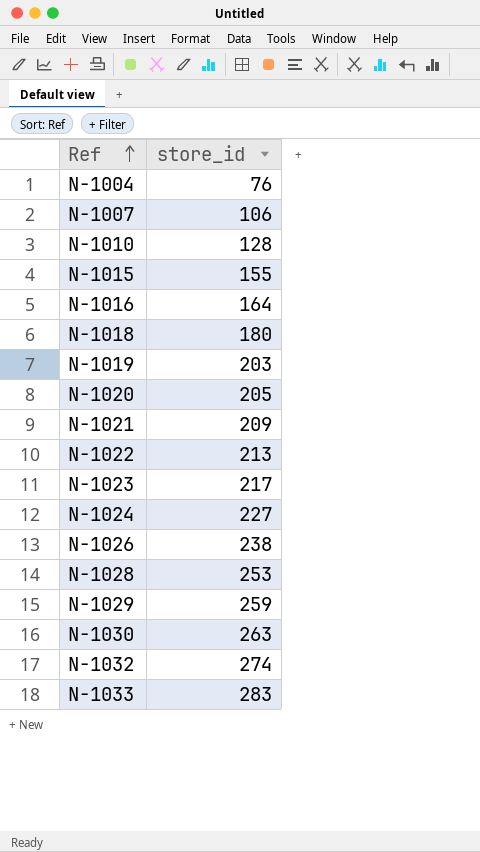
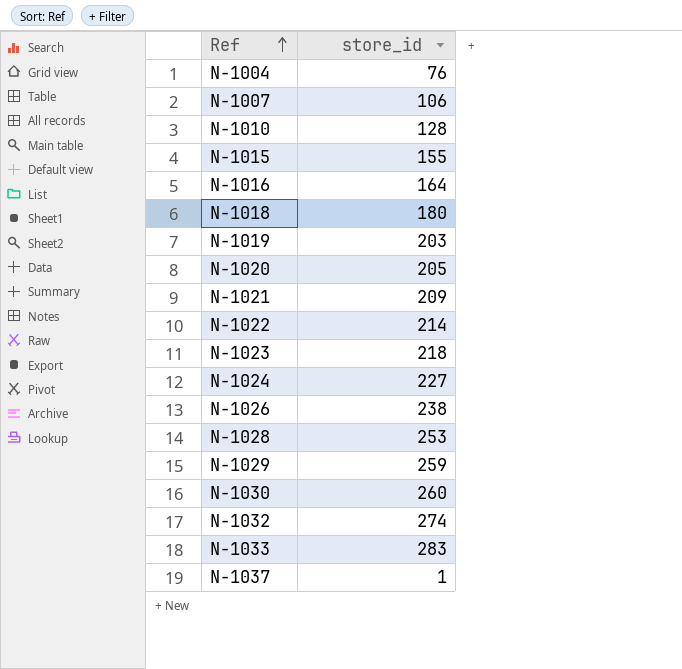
N-1022 | store_id: 213 -> 214
N-1023 | store_id: 217 -> 218
N-1030 | store_id: 263 -> 260
row N-1037: none -> 1

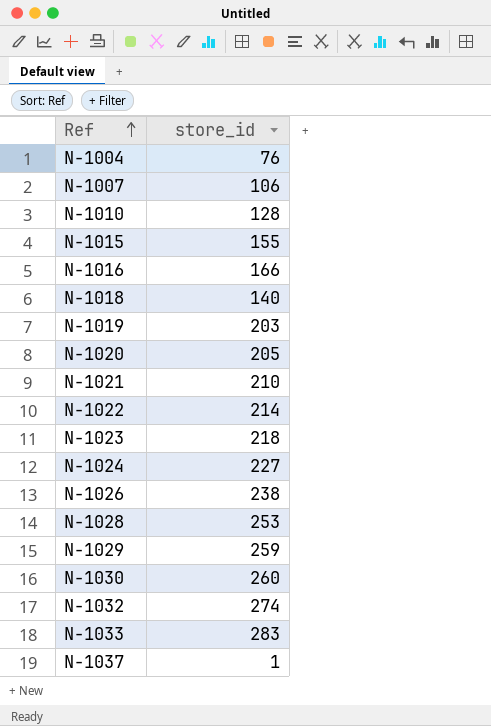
N-1016 | store_id: 164 -> 166
N-1018 | store_id: 180 -> 140
N-1021 | store_id: 209 -> 210

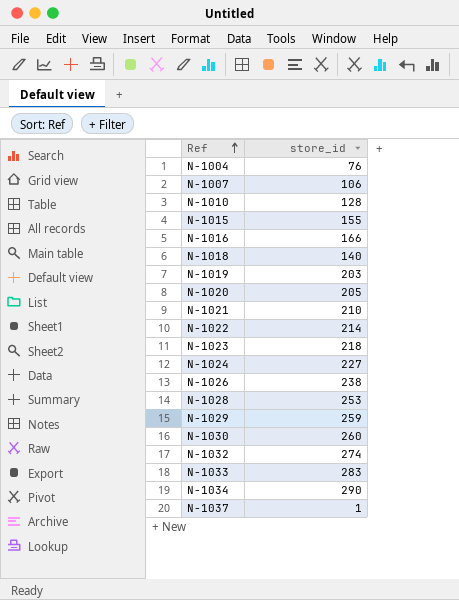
row N-1034: none -> 290

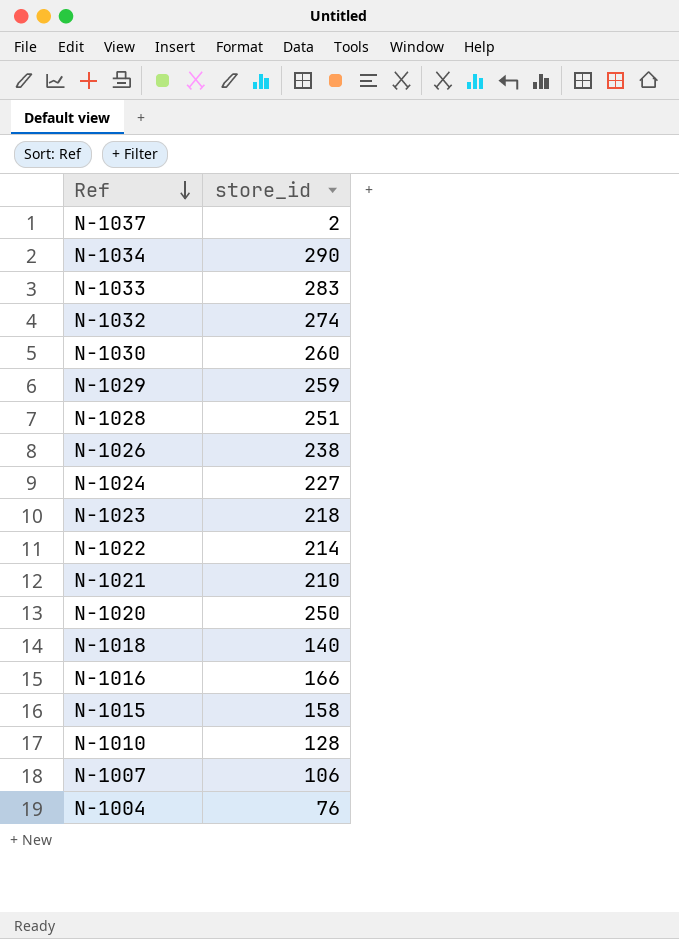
row order: Ref ascending -> Ref descending
row N-1019: 203 -> none
N-1037 | store_id: 1 -> 2
N-1028 | store_id: 253 -> 251
N-1020 | store_id: 205 -> 250
N-1015 | store_id: 155 -> 158

